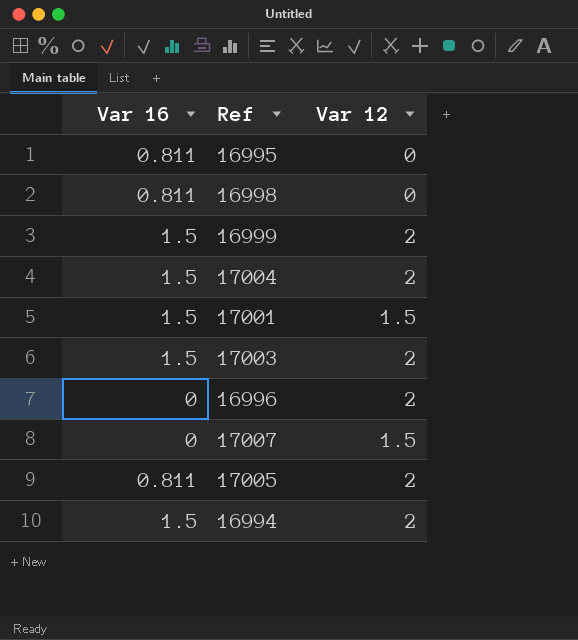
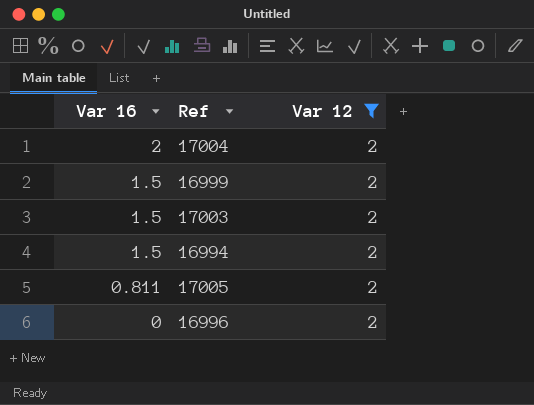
filter: none -> Var 12 = 2
row order: none -> Var 16 descending
17004 | Var 16: 1.5 -> 2

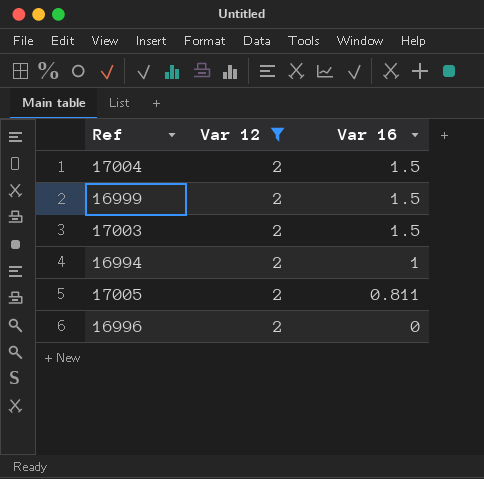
column Var 16 | position: 1 -> 3
17004 | Var 16: 2 -> 1.5
16994 | Var 16: 1.5 -> 1

